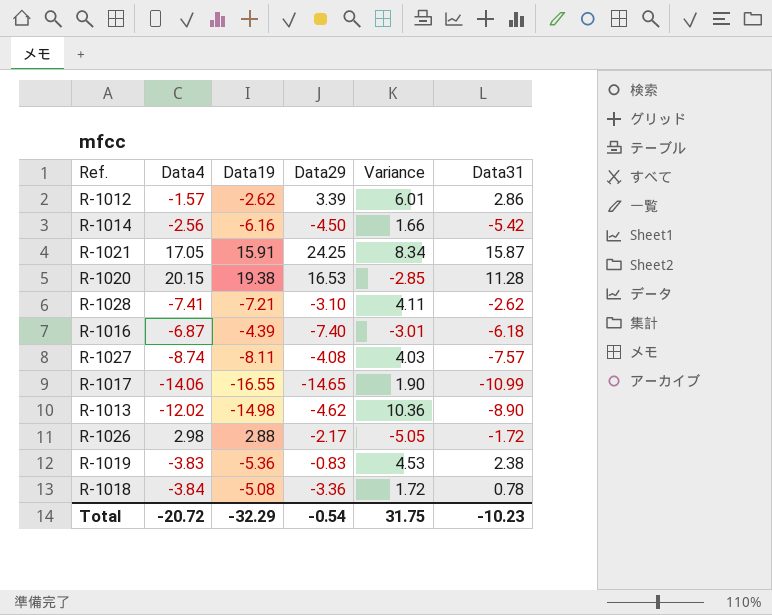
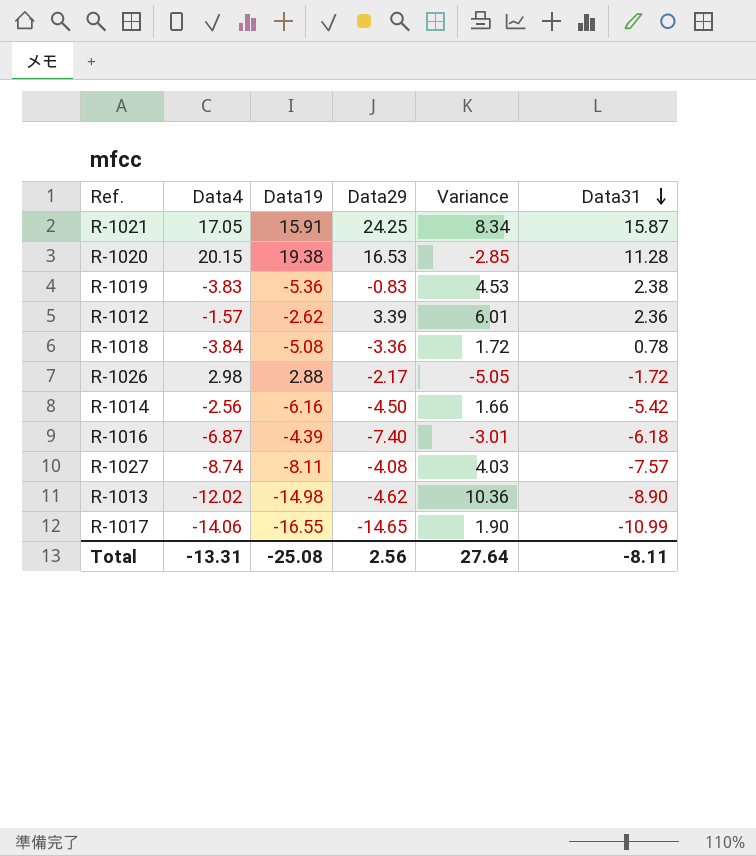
row order: none -> Data31 descending
row R-1028: -7.41 | -7.21 | -3.10 | 4.11 | -2.62 -> none
R-1012 | Data31: 2.86 -> 2.36
Total | Data4: -20.72 -> -13.31
Total | Data19: -32.29 -> -25.08
Total | Data29: -0.54 -> 2.56
Total | Variance: 31.75 -> 27.64
Total | Data31: -10.23 -> -8.11

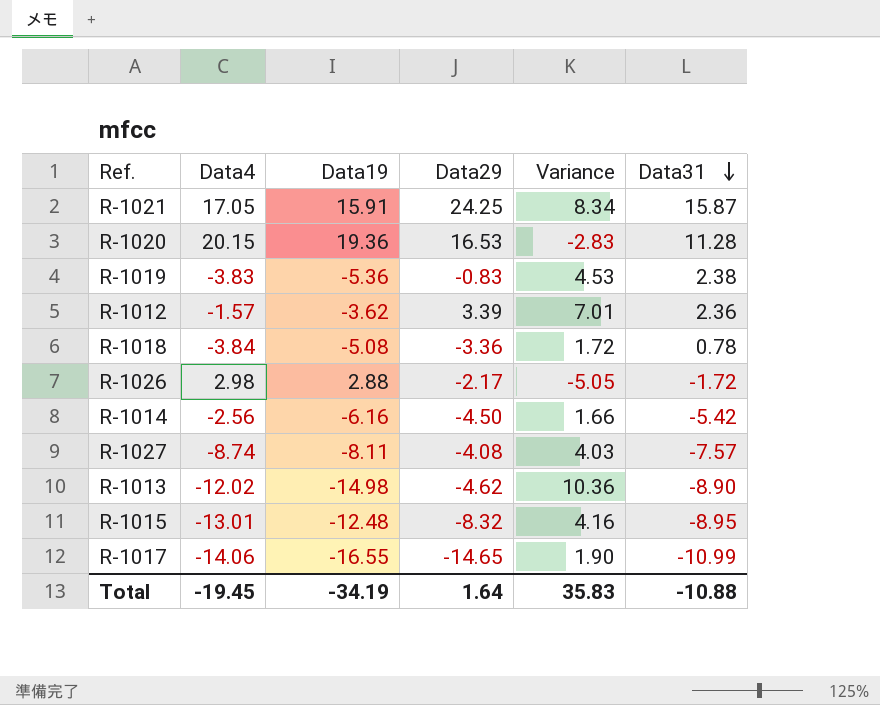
row R-1016: -6.87 | -4.39 | -7.40 | -3.01 | -6.18 -> none
R-1020 | Data19: 19.38 -> 19.36
R-1020 | Variance: -2.85 -> -2.83
R-1012 | Data19: -2.62 -> -3.62
R-1012 | Variance: 6.01 -> 7.01
row R-1015: none -> -13.01 | -12.48 | -8.32 | 4.16 | -8.95
Total | Data4: -13.31 -> -19.45
Total | Data19: -25.08 -> -34.19
Total | Data29: 2.56 -> 1.64
Total | Variance: 27.64 -> 35.83
Total | Data31: -8.11 -> -10.88

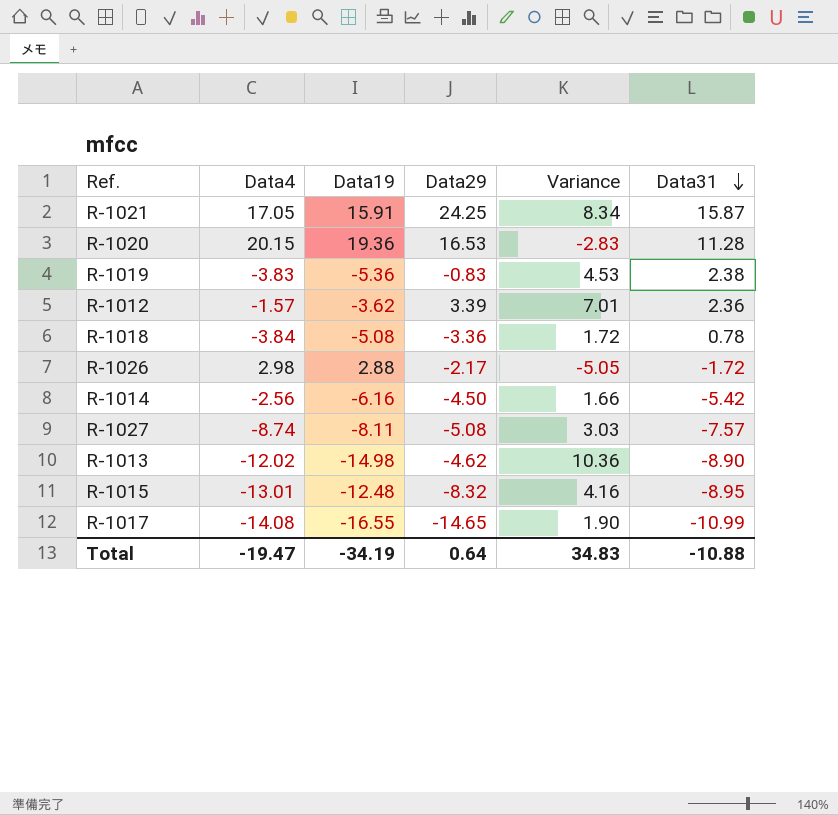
R-1027 | Data29: -4.08 -> -5.08
R-1027 | Variance: 4.03 -> 3.03
R-1017 | Data4: -14.06 -> -14.08
Total | Data4: -19.45 -> -19.47
Total | Data29: 1.64 -> 0.64
Total | Variance: 35.83 -> 34.83

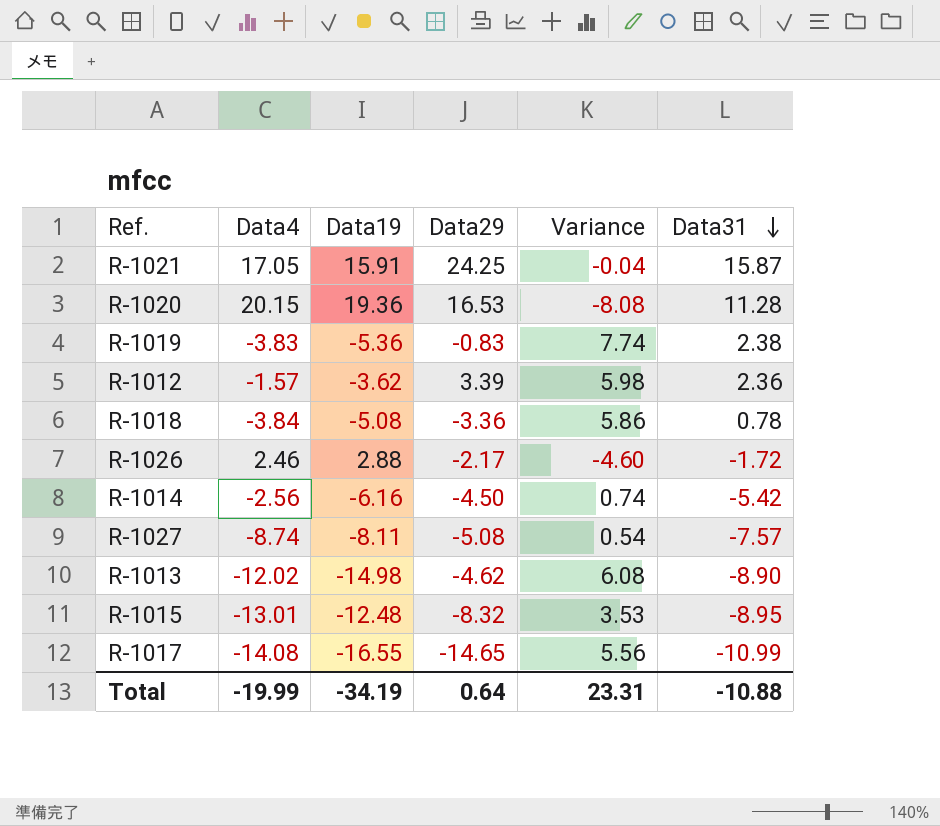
column Variance | formula: [Data29] - [Data19] -> [Data31] - [Data19]
R-1026 | Data4: 2.98 -> 2.46
Total | Data4: -19.47 -> -19.99
Total | Variance: 34.83 -> 23.31

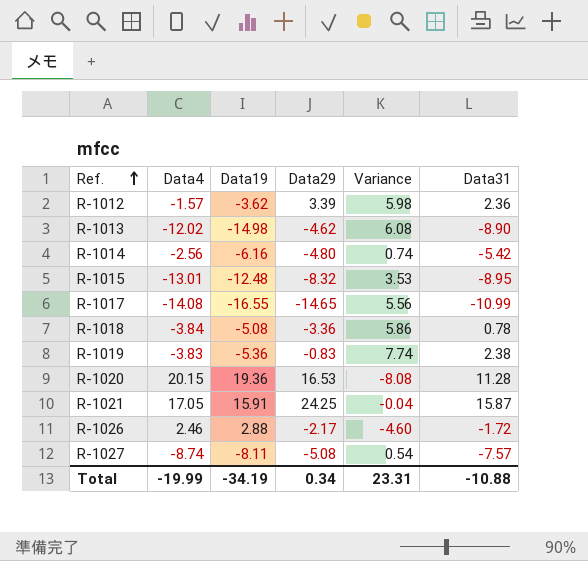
row order: Data31 descending -> Ref. ascending
R-1014 | Data29: -4.50 -> -4.80
Total | Data29: 0.64 -> 0.34

